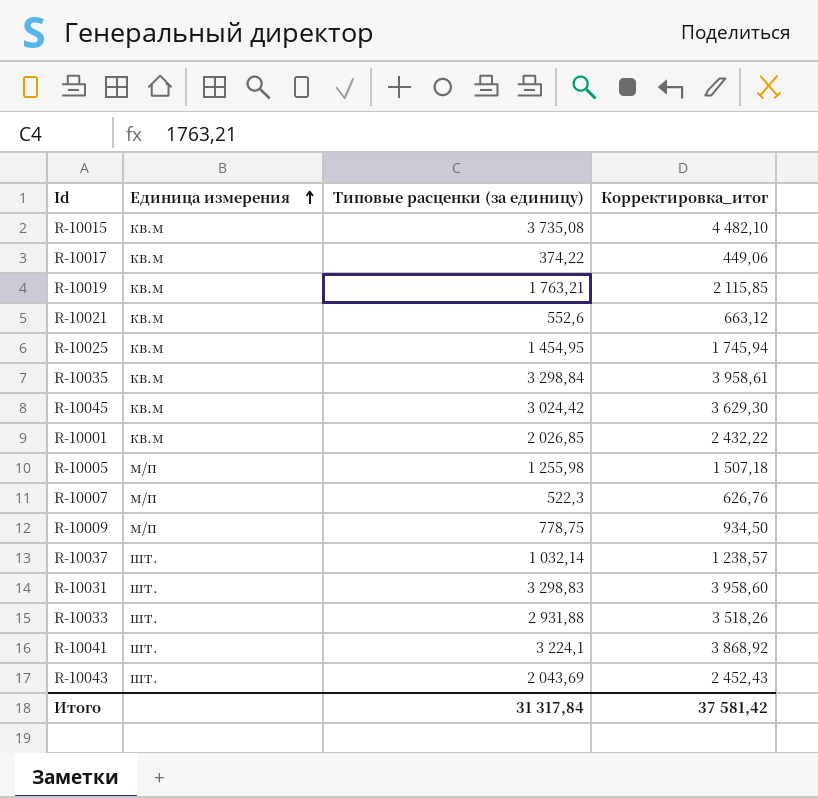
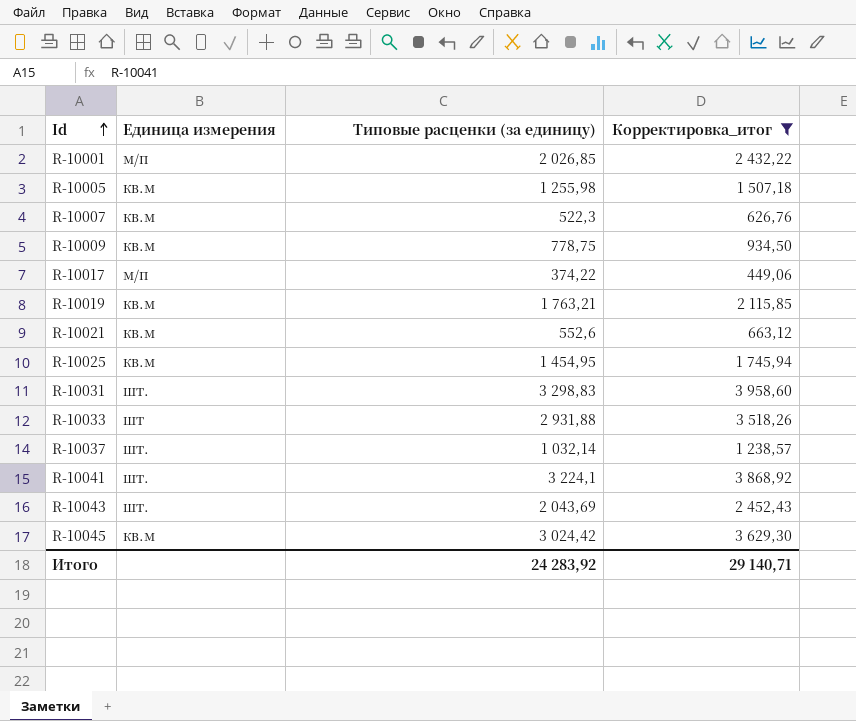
filter: none -> Корректировка_итог <= 3 958,60
row order: Единица измерения ascending -> Id ascending
R-10001 | Единица измерения: кв.м -> м/п
R-10005 | Единица измерения: м/п -> кв.м
R-10007 | Единица измерения: м/п -> кв.м
R-10009 | Единица измерения: м/п -> кв.м
R-10017 | Единица измерения: кв.м -> м/п
R-10033 | Единица измерения: шт. -> шт
Итого | Типовые расценки (за единицу): 31 317,84 -> 24 283,92
Итого | Корректировка_итог: 37 581,42 -> 29 140,71

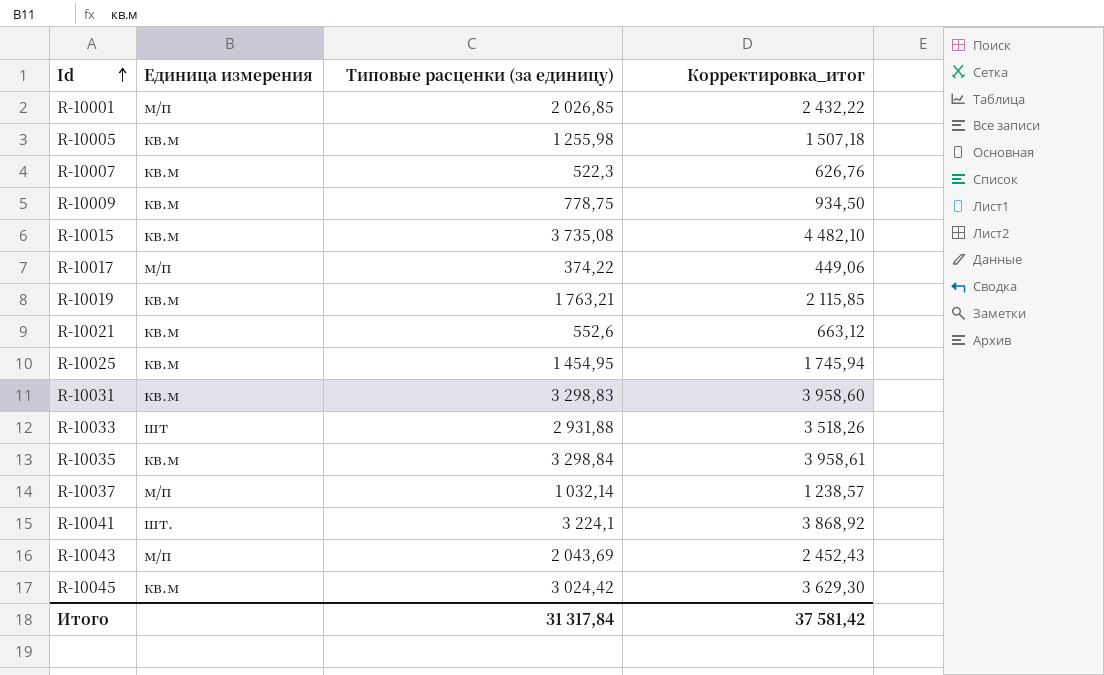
filter: Корректировка_итог <= 3 958,60 -> none
R-10031 | Единица измерения: шт. -> кв.м
R-10037 | Единица измерения: шт. -> м/п
R-10043 | Единица измерения: шт. -> м/п
Итого | Типовые расценки (за единицу): 24 283,92 -> 31 317,84
Итого | Корректировка_итог: 29 140,71 -> 37 581,42

